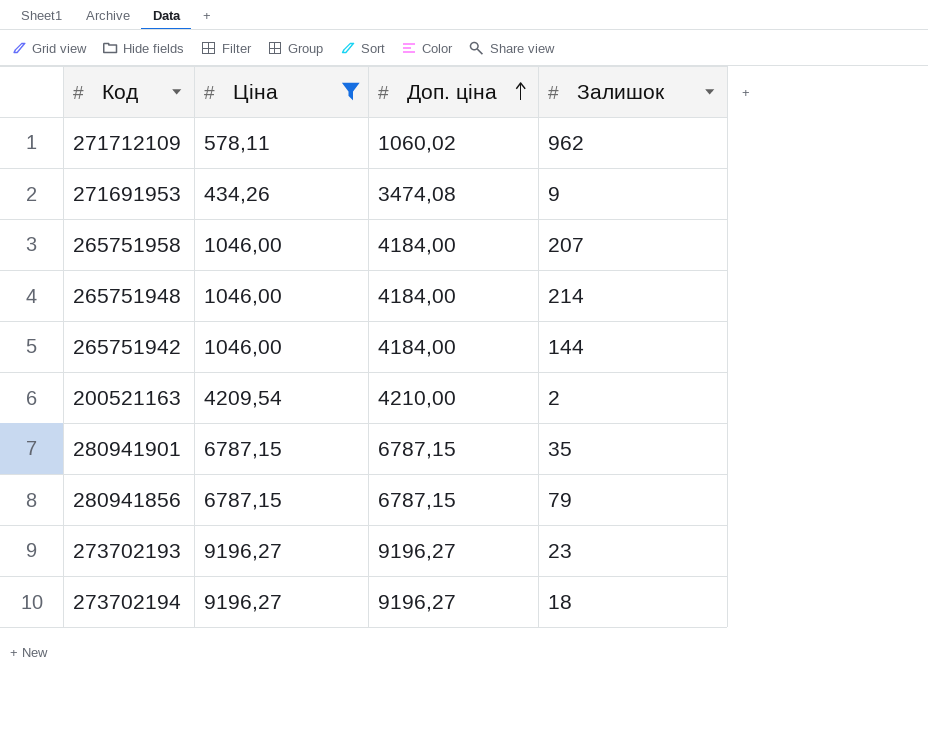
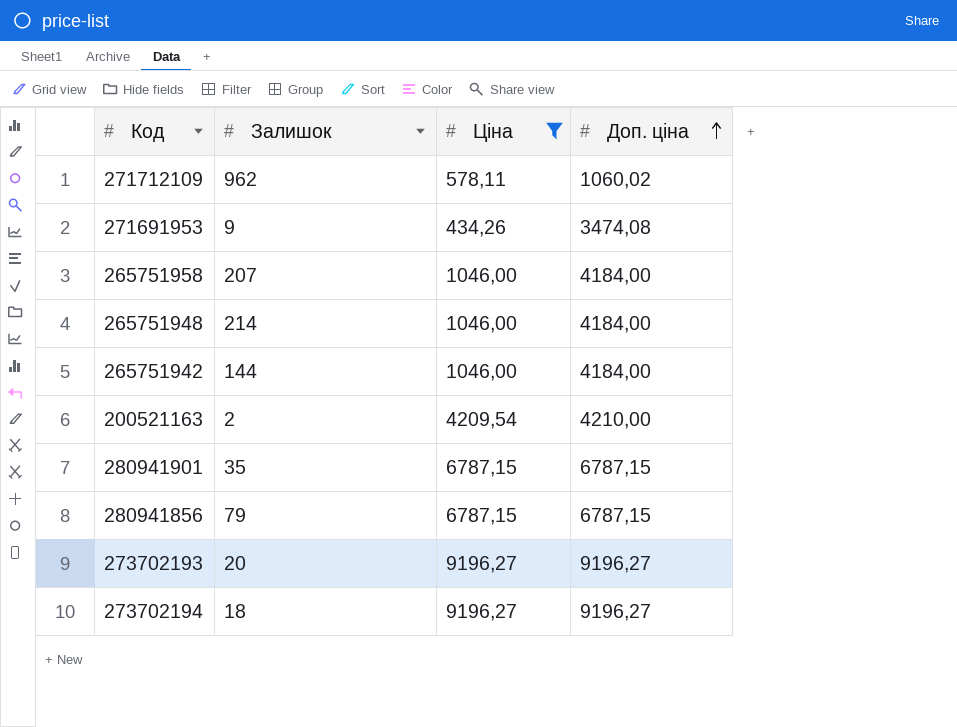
column Залишок | position: 4 -> 2
273702193 | Залишок: 23 -> 20

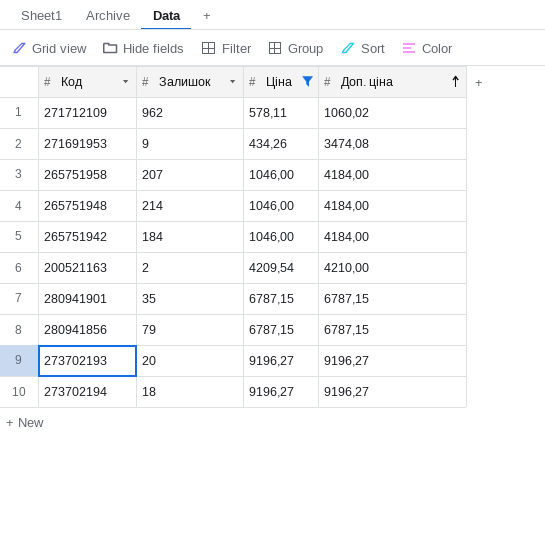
265751942 | Залишок: 144 -> 184

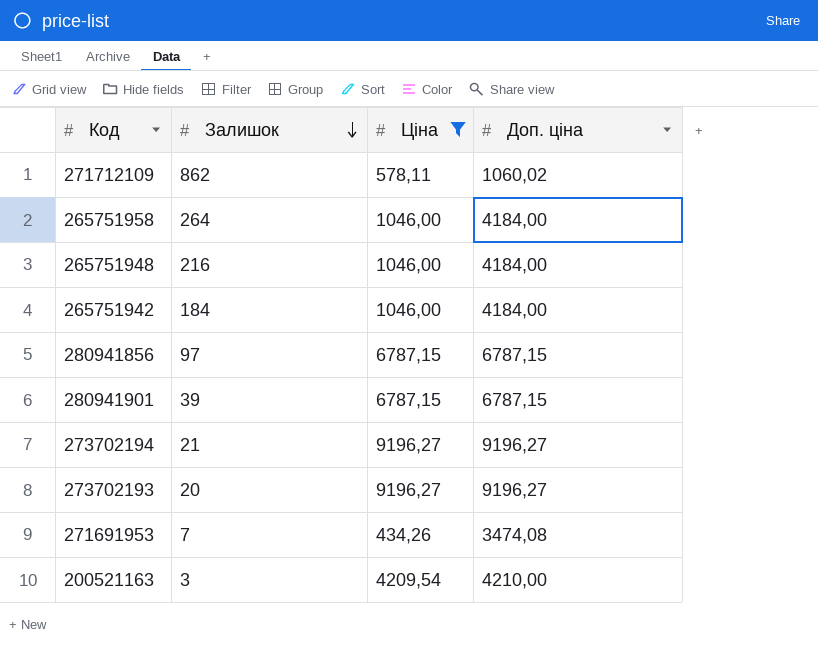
row order: Доп. ціна ascending -> Залишок descending
271712109 | Залишок: 962 -> 862
265751958 | Залишок: 207 -> 264
265751948 | Залишок: 214 -> 216
280941856 | Залишок: 79 -> 97
280941901 | Залишок: 35 -> 39
273702194 | Залишок: 18 -> 21
271691953 | Залишок: 9 -> 7
200521163 | Залишок: 2 -> 3

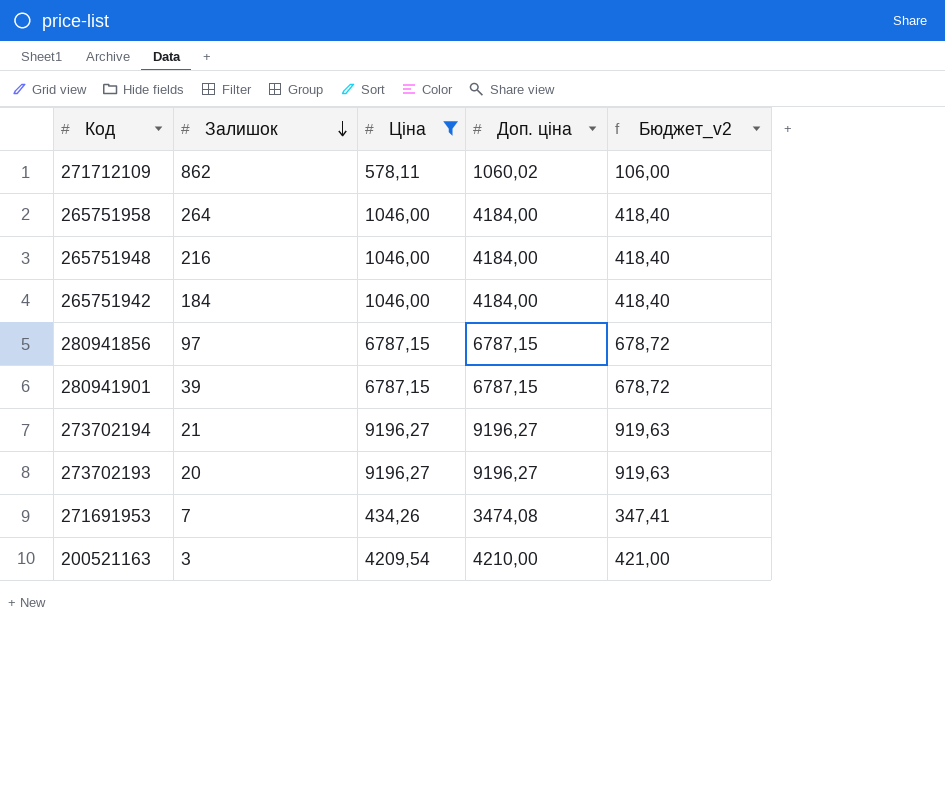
column Бюджет_v2 | formula: none -> [Доп. ціна] * 0,1

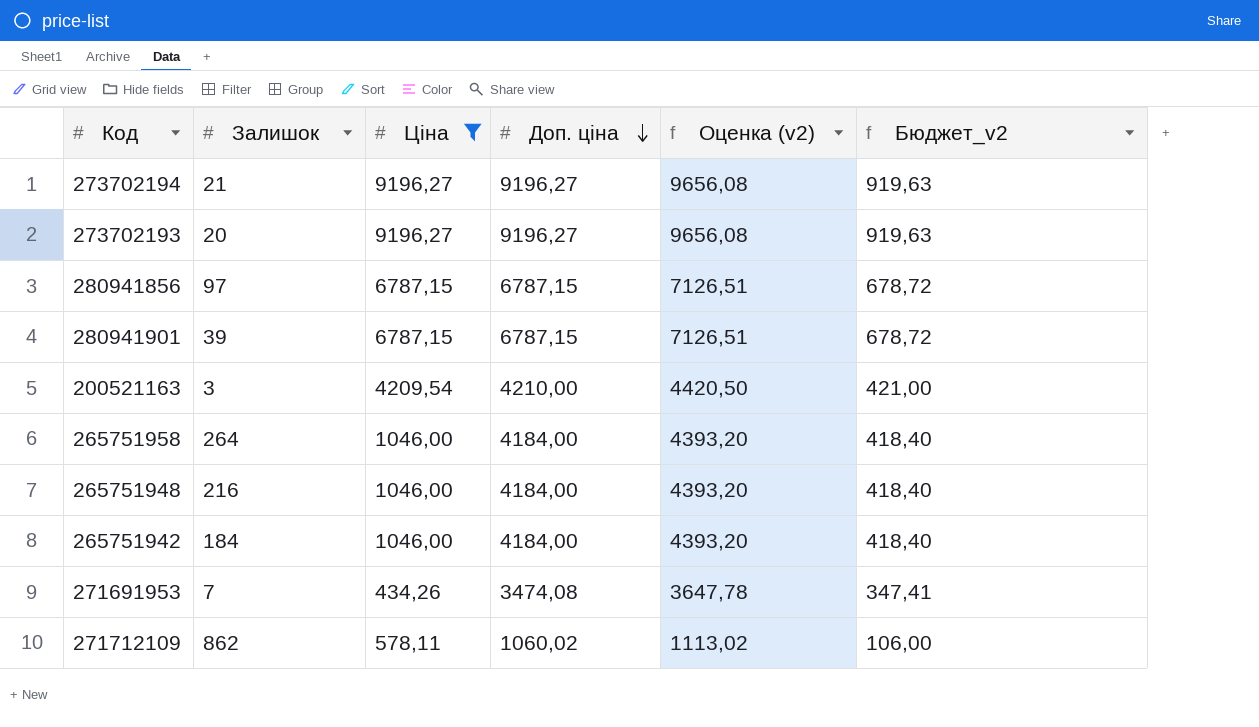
row order: Залишок descending -> Доп. ціна descending
column Оценка (v2) | formula: none -> [Доп. ціна] * 1,05

